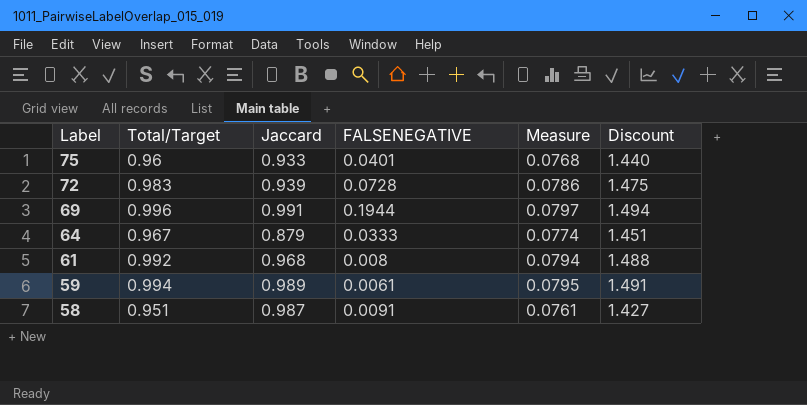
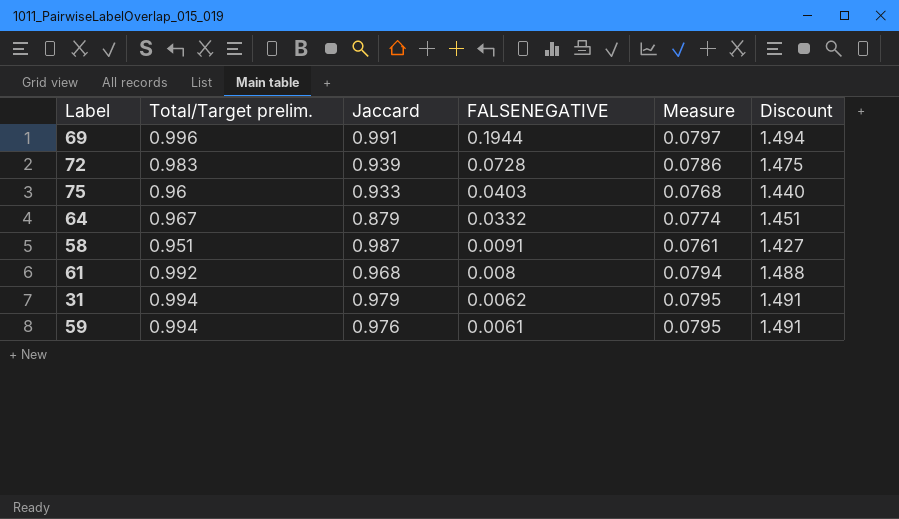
row order: Label descending -> FALSENEGATIVE descending
column name: Total/Target -> Total/Target prelim.
75 | FALSENEGATIVE: 0.0401 -> 0.0403
64 | FALSENEGATIVE: 0.0333 -> 0.0332
row 31: none -> 0.994 | 0.979 | 0.0062 | 0.0795 | 1.491
59 | Jaccard: 0.989 -> 0.976

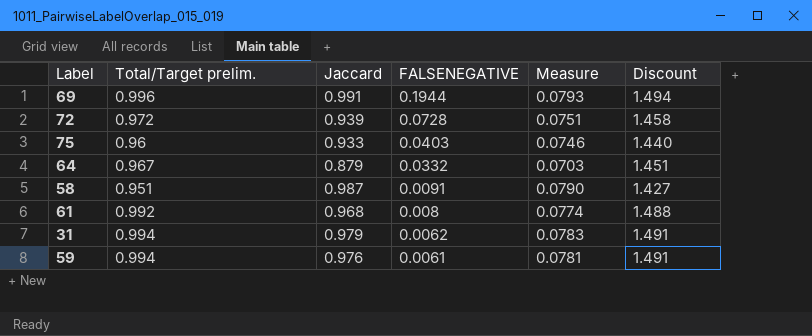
column Measure | formula: [Total/Target prelim.] * 0.08 -> [Jaccard] * 0.08
72 | Total/Target prelim.: 0.983 -> 0.972
72 | Discount: 1.475 -> 1.458

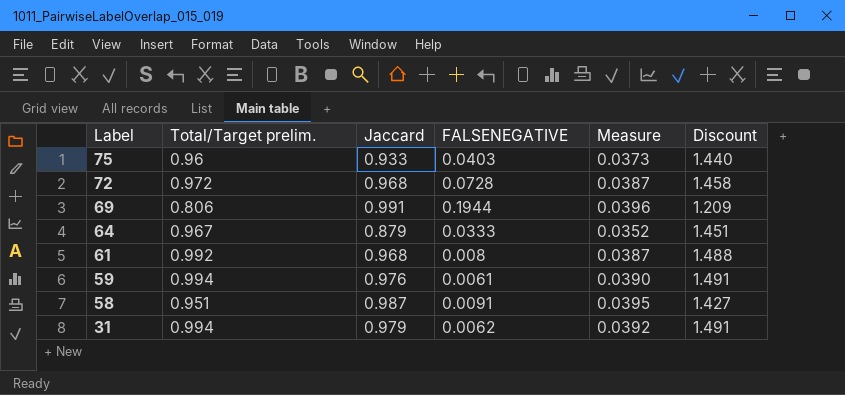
row order: FALSENEGATIVE descending -> Label descending
column Measure | formula: [Jaccard] * 0.08 -> [Jaccard] * 0.04
72 | Jaccard: 0.939 -> 0.968
69 | Total/Target prelim.: 0.996 -> 0.806
69 | Discount: 1.494 -> 1.209
64 | FALSENEGATIVE: 0.0332 -> 0.0333

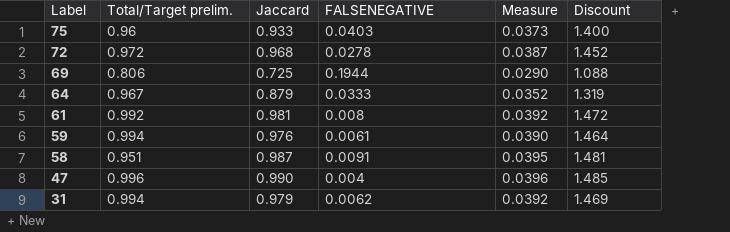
column Discount | formula: [Total/Target prelim.] * 1.5 -> [Jaccard] * 1.5
72 | FALSENEGATIVE: 0.0728 -> 0.0278
69 | Jaccard: 0.991 -> 0.725
69 | Measure: 0.0396 -> 0.0290
61 | Jaccard: 0.968 -> 0.981
61 | Measure: 0.0387 -> 0.0392
row 47: none -> 0.996 | 0.990 | 0.004 | 0.0396 | 1.485

